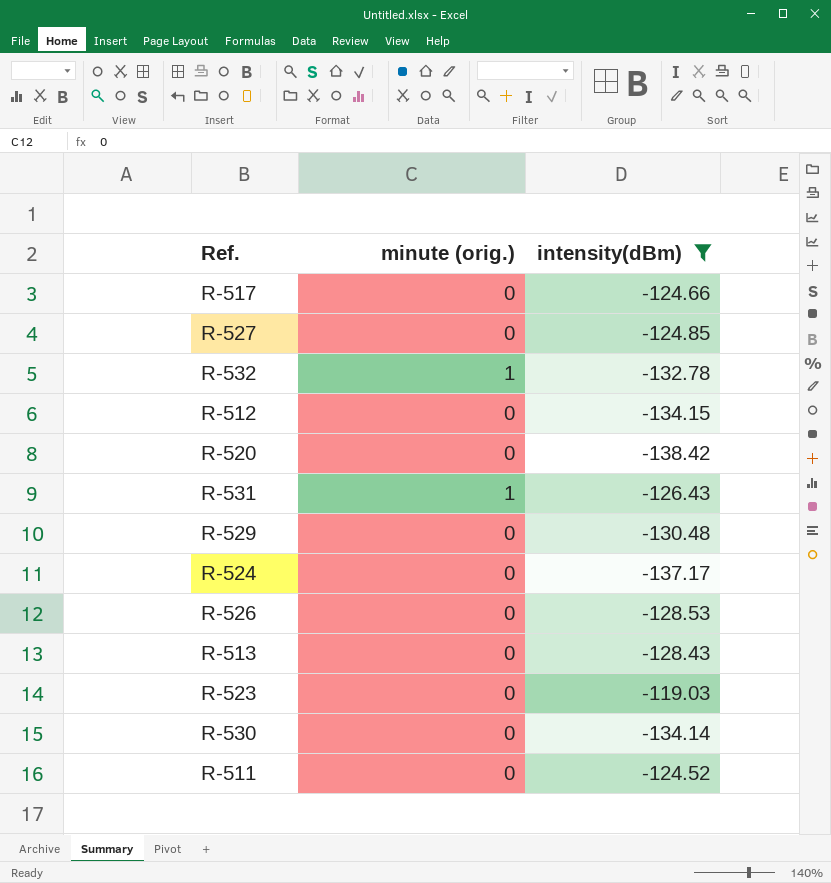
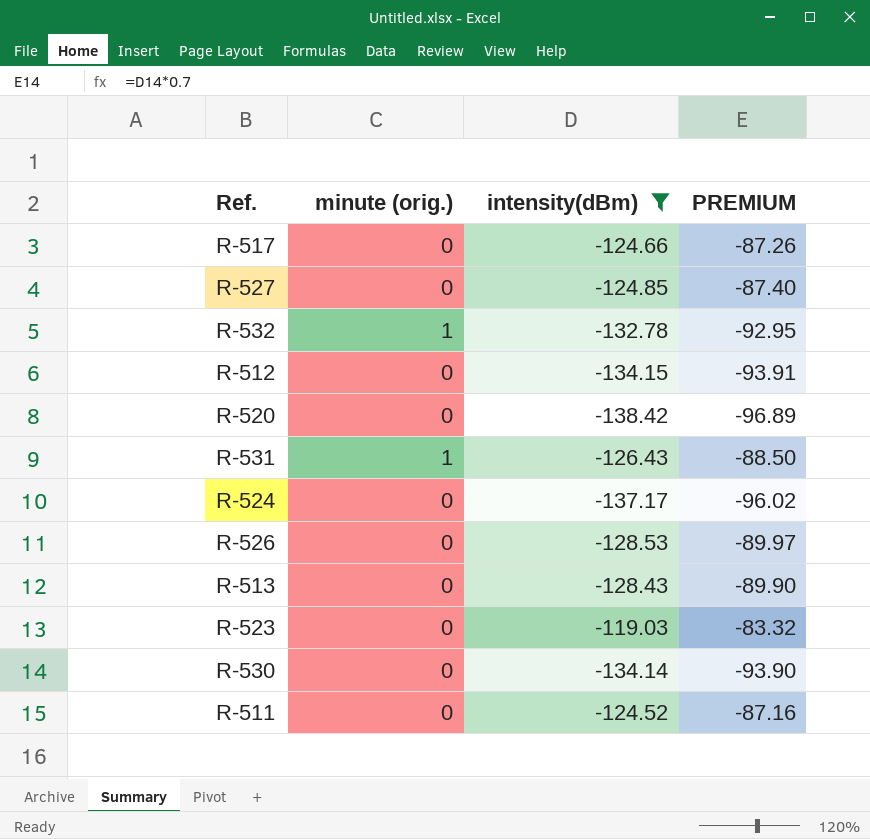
column PREMIUM | formula: none -> [intensity(dBm)] * 0.7
row R-529: 0 | -130.48 -> none

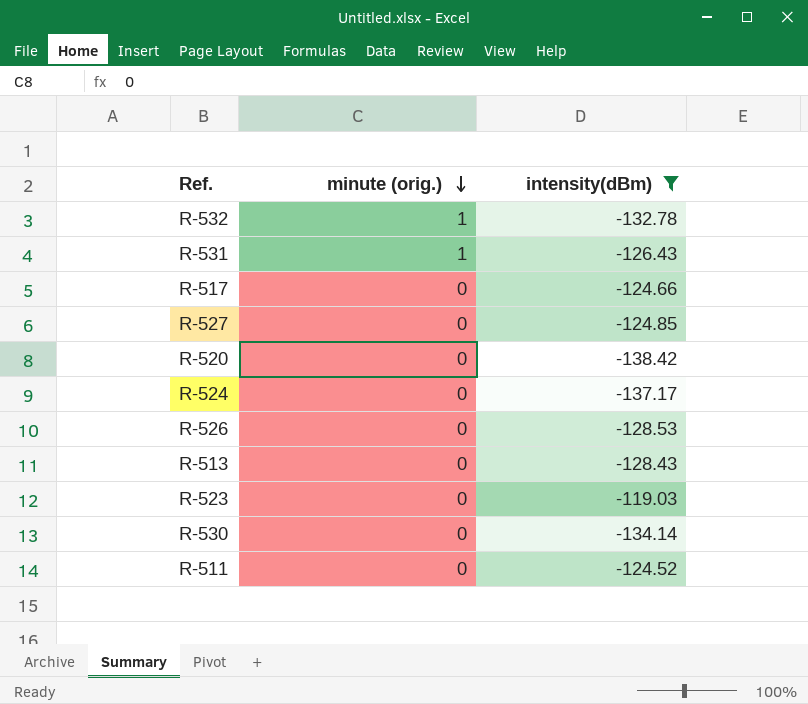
row order: none -> minute (orig.) descending
column PREMIUM | formula: [intensity(dBm)] * 0.7 -> none
row R-512: 0 | -134.15 | -93.91 -> none

